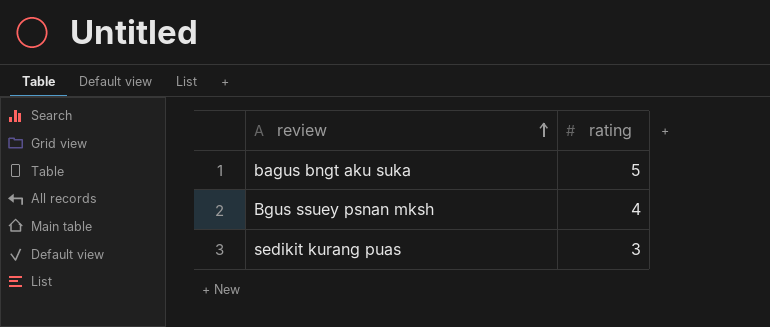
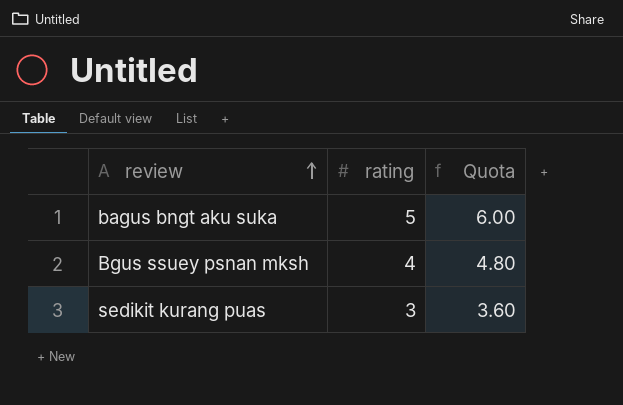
column Quota | formula: none -> [rating] * 1.2

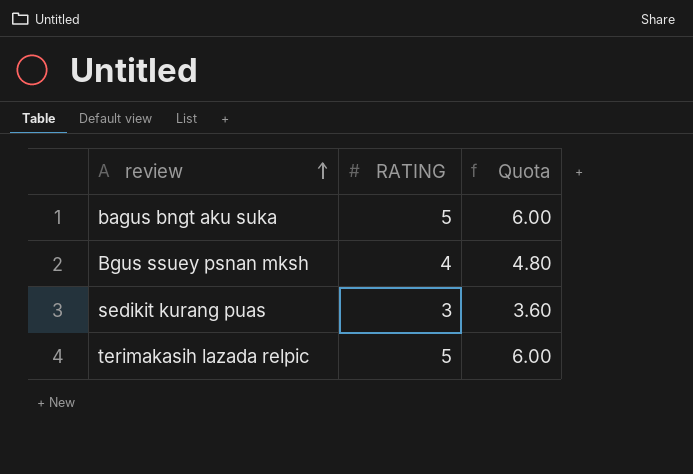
column name: rating -> RATING
row terimakasih lazada relpic: none -> 5 | 6.00

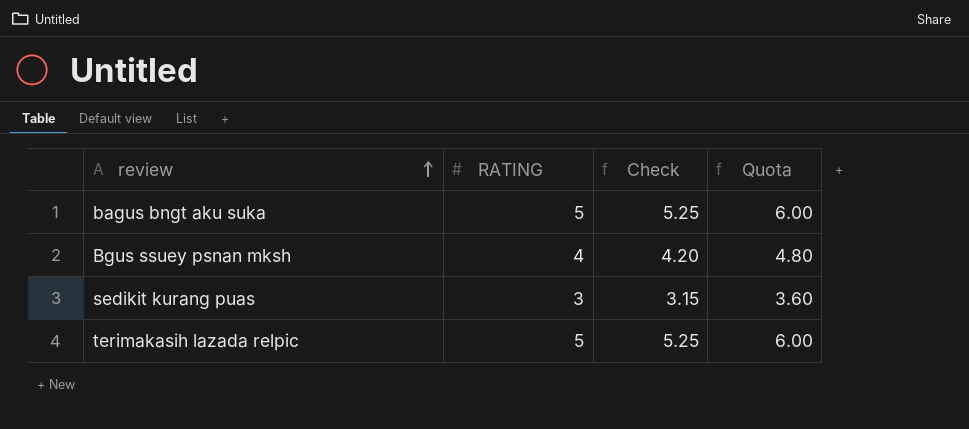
column Check | formula: none -> [RATING] * 1.05

